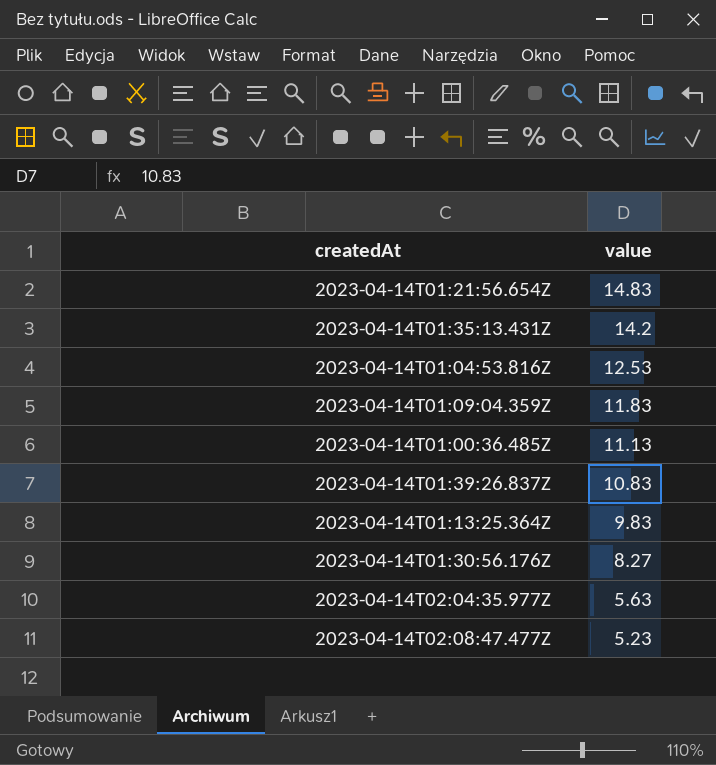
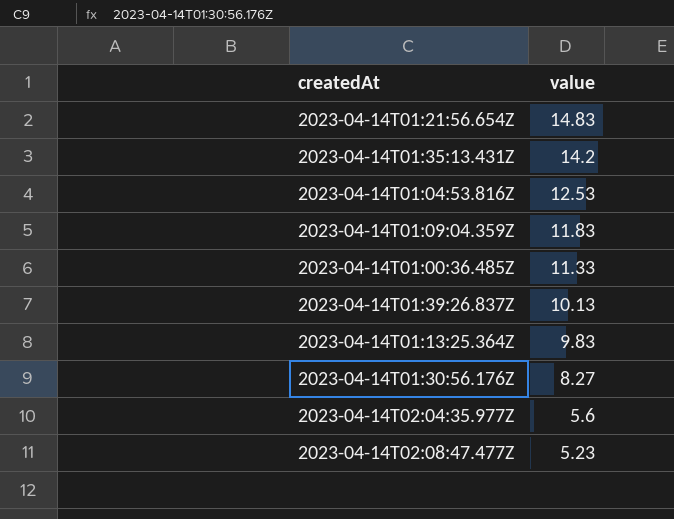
2023-04-14T01:00:36.485Z | value: 11.13 -> 11.33
2023-04-14T01:39:26.837Z | value: 10.83 -> 10.13
2023-04-14T02:04:35.977Z | value: 5.63 -> 5.6

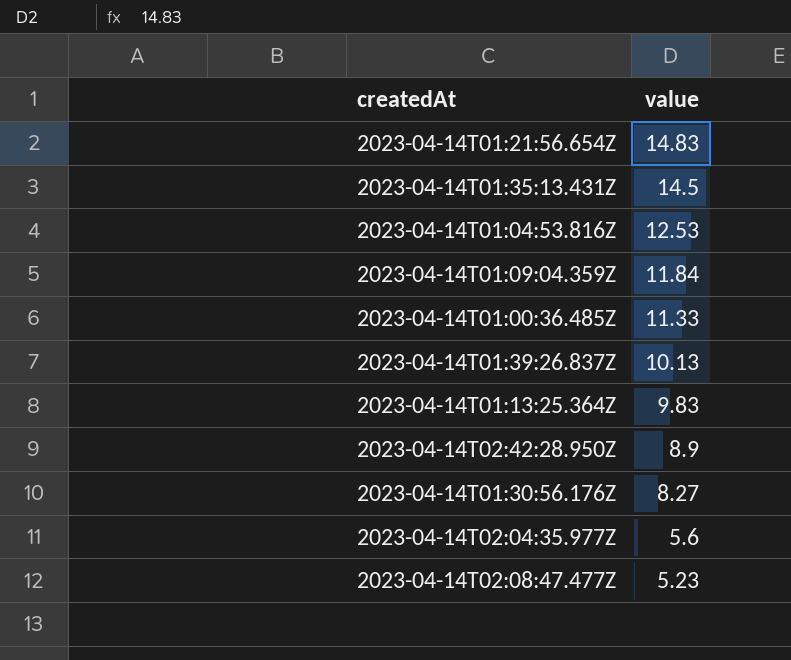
2023-04-14T01:35:13.431Z | value: 14.2 -> 14.5
2023-04-14T01:09:04.359Z | value: 11.83 -> 11.84
row 2023-04-14T02:42:28.950Z: none -> 8.9

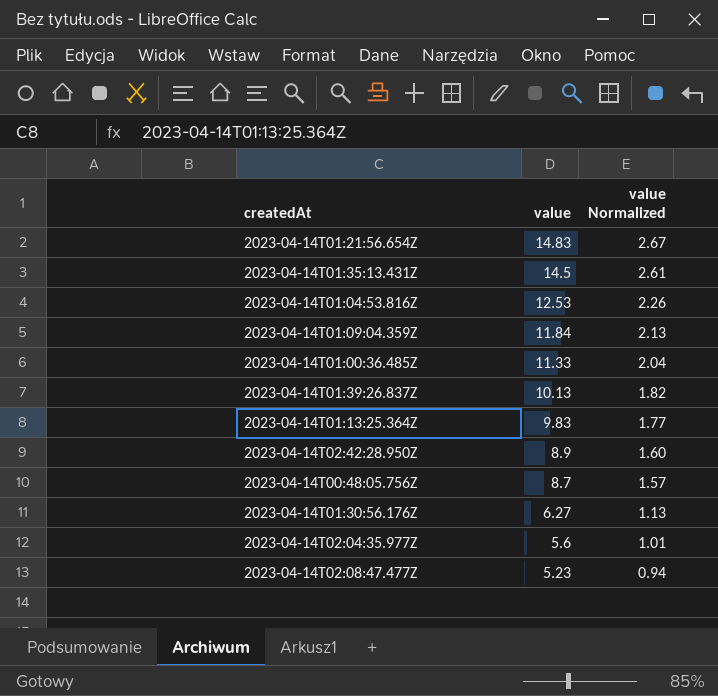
column value Normalized | formula: none -> [value] * 0.18
row 2023-04-14T00:48:05.756Z: none -> 8.7 | 1.57
2023-04-14T01:30:56.176Z | value: 8.27 -> 6.27

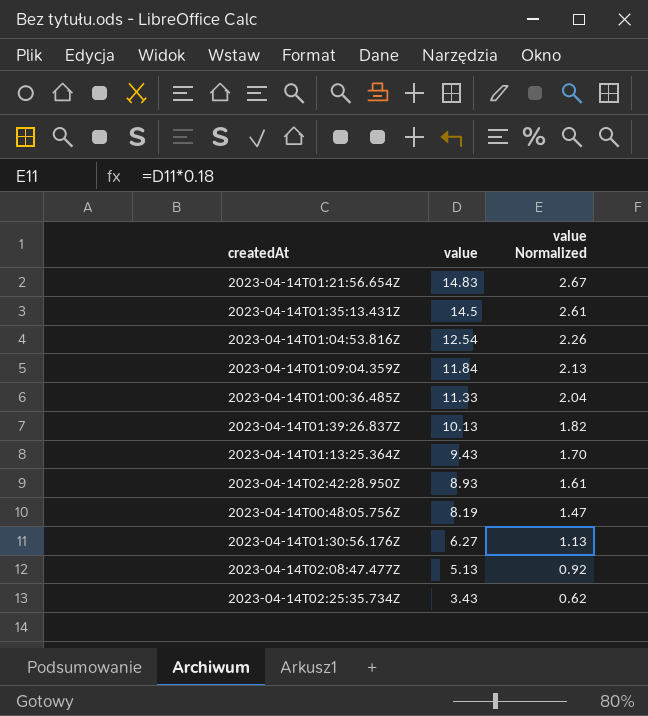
row 2023-04-14T02:04:35.977Z: 5.6 | 1.01 -> none
2023-04-14T01:04:53.816Z | value: 12.53 -> 12.54
2023-04-14T01:13:25.364Z | value: 9.83 -> 9.43
2023-04-14T01:13:25.364Z | value Normalized: 1.77 -> 1.70
2023-04-14T02:42:28.950Z | value: 8.9 -> 8.93
2023-04-14T02:42:28.950Z | value Normalized: 1.60 -> 1.61
2023-04-14T00:48:05.756Z | value: 8.7 -> 8.19
2023-04-14T00:48:05.756Z | value Normalized: 1.57 -> 1.47
2023-04-14T02:08:47.477Z | value: 5.23 -> 5.13
2023-04-14T02:08:47.477Z | value Normalized: 0.94 -> 0.92
row 2023-04-14T02:25:35.734Z: none -> 3.43 | 0.62

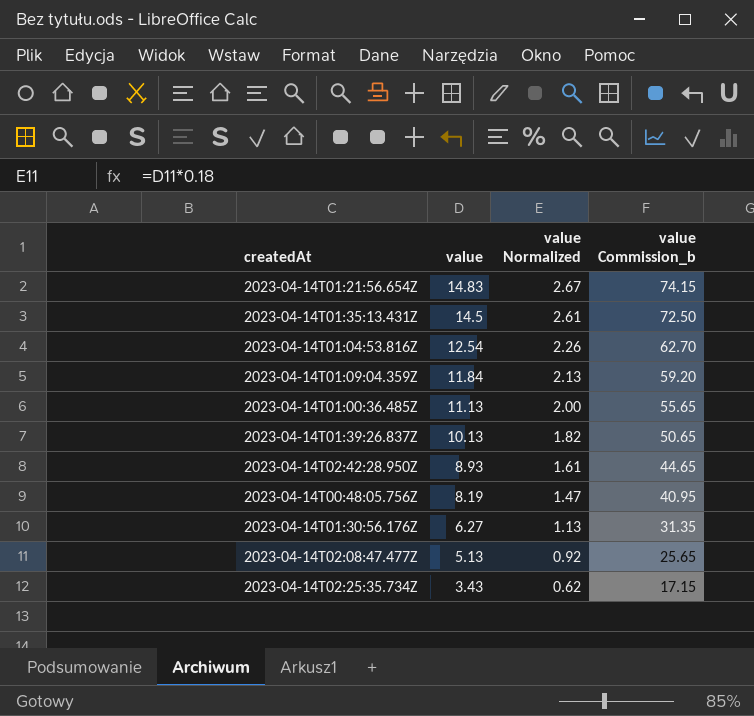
column value Commission_b | formula: none -> [value] * 5
row 2023-04-14T01:13:25.364Z: 9.43 | 1.70 -> none
2023-04-14T01:00:36.485Z | value: 11.33 -> 11.13
2023-04-14T01:00:36.485Z | value Normalized: 2.04 -> 2.00

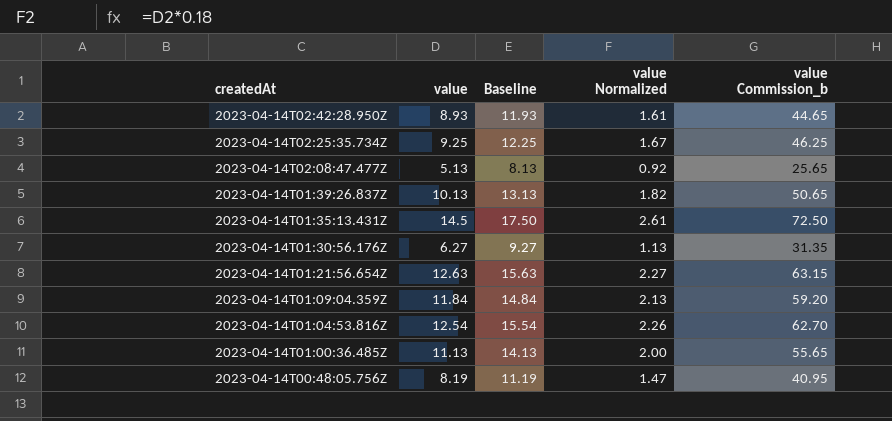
row order: value descending -> createdAt descending
column Baseline | formula: none -> [value] + 3
2023-04-14T02:25:35.734Z | value: 3.43 -> 9.25
2023-04-14T02:25:35.734Z | value Normalized: 0.62 -> 1.67
2023-04-14T02:25:35.734Z | value Commission_b: 17.15 -> 46.25
2023-04-14T01:21:56.654Z | value: 14.83 -> 12.63
2023-04-14T01:21:56.654Z | value Normalized: 2.67 -> 2.27
2023-04-14T01:21:56.654Z | value Commission_b: 74.15 -> 63.15

